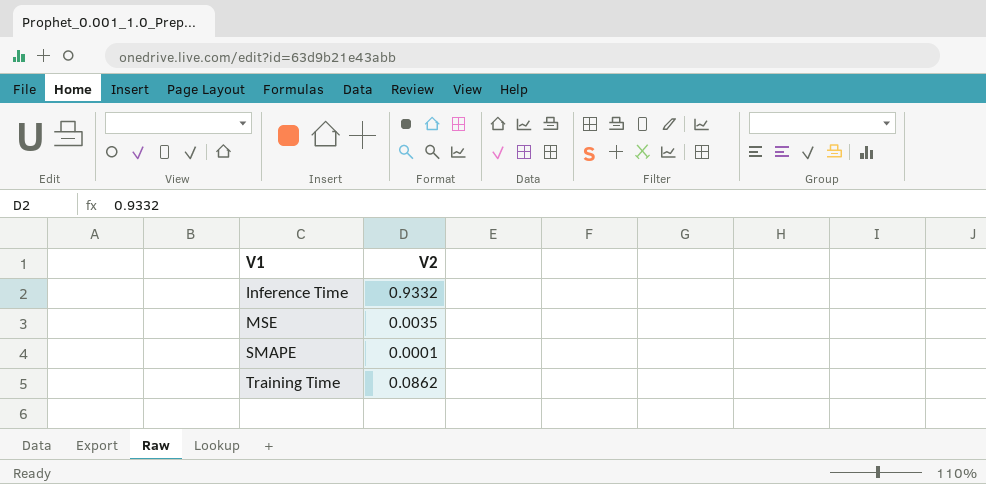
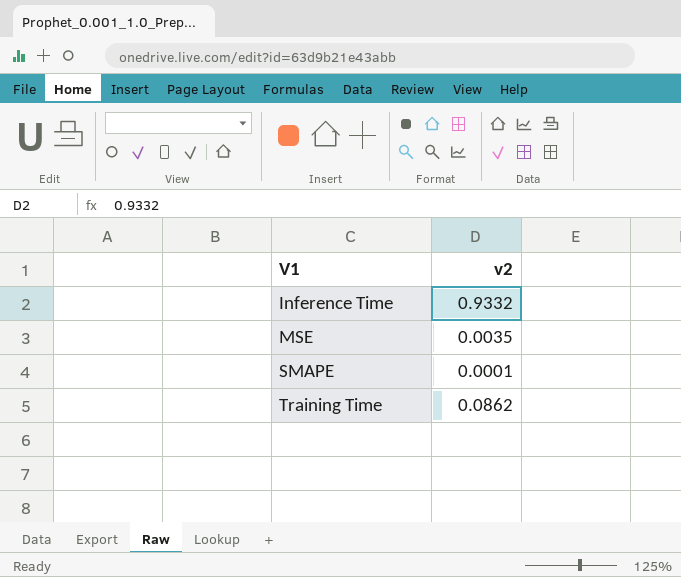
column name: V2 -> v2

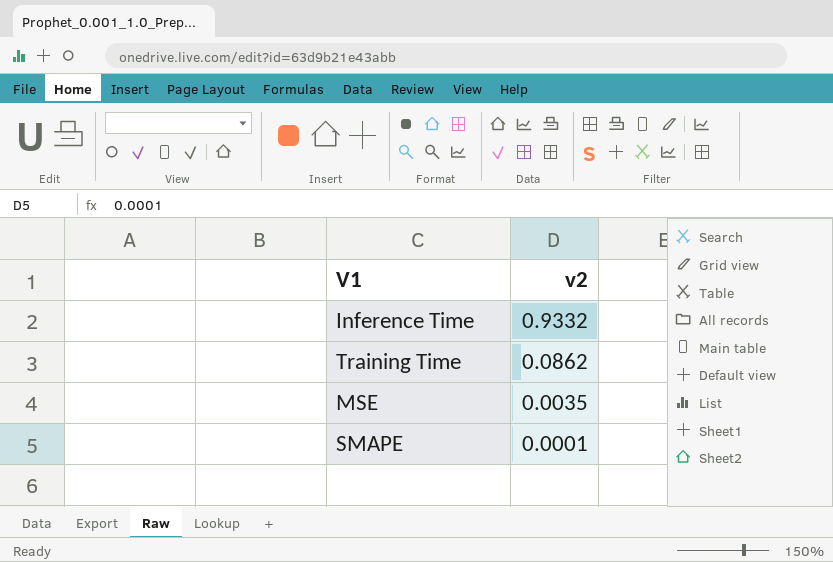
row order: V1 ascending -> v2 descending

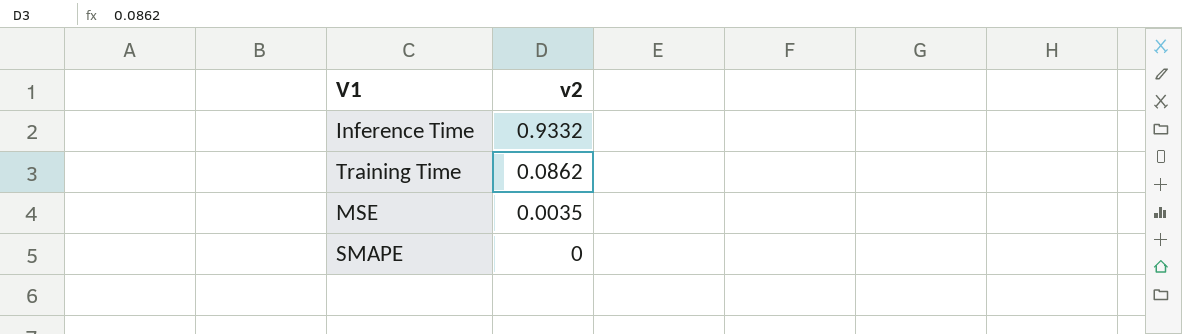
SMAPE | v2: 0.0001 -> 0

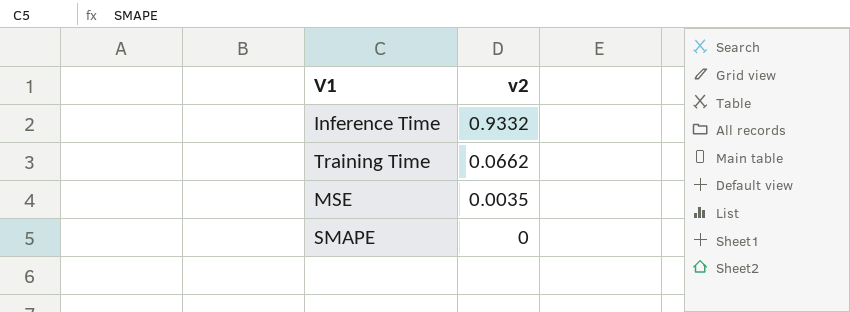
Training Time | v2: 0.0862 -> 0.0662

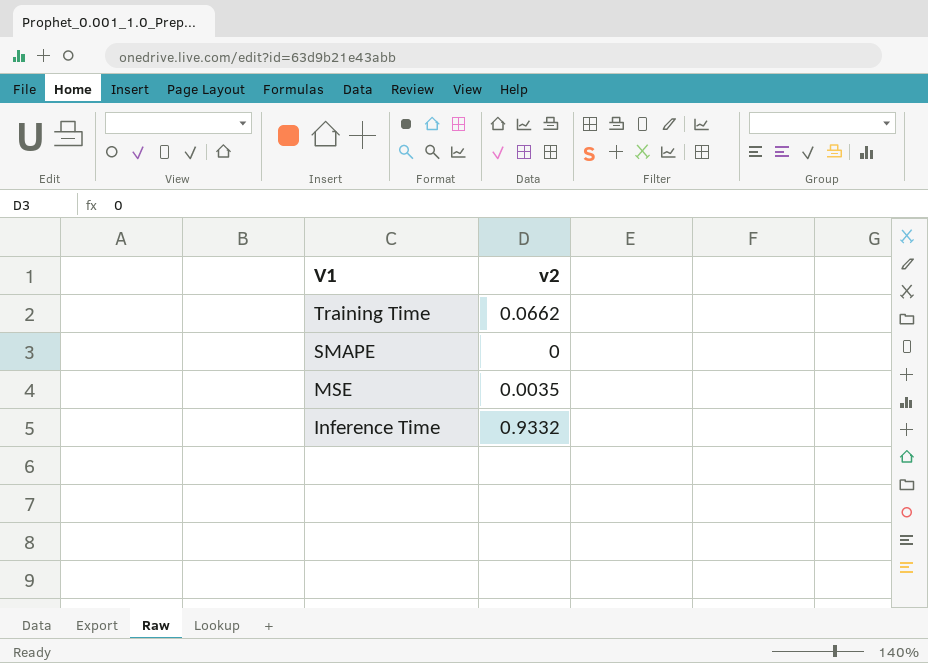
row order: v2 descending -> V1 descending

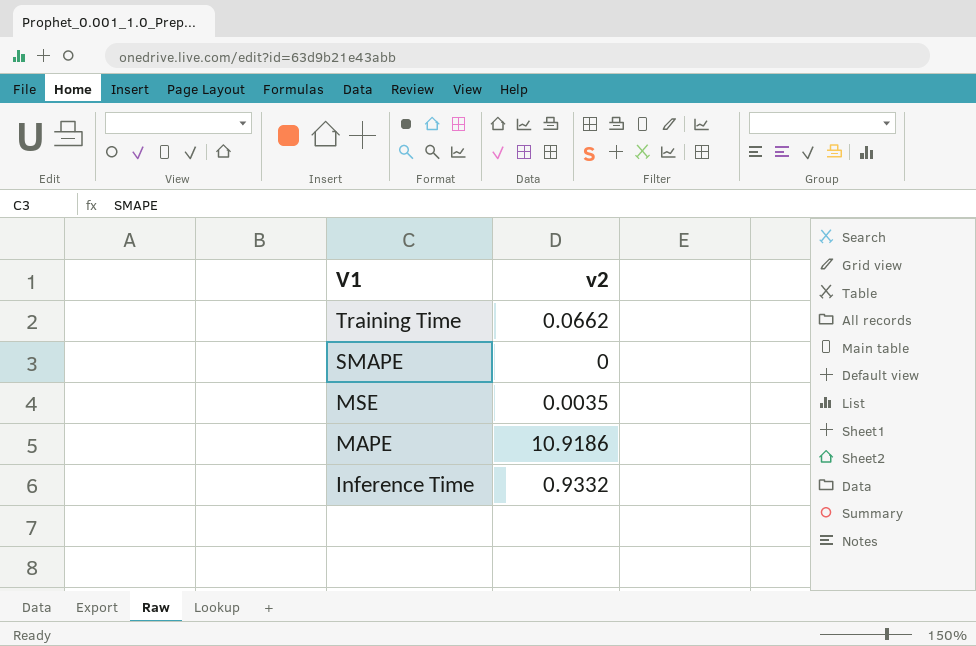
row MAPE: none -> 10.9186

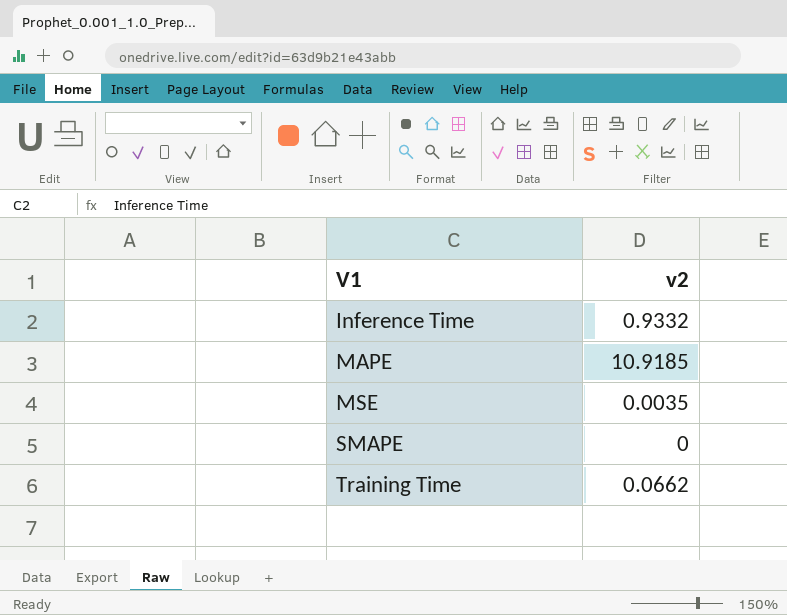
row order: V1 descending -> V1 ascending
MAPE | v2: 10.9186 -> 10.9185

